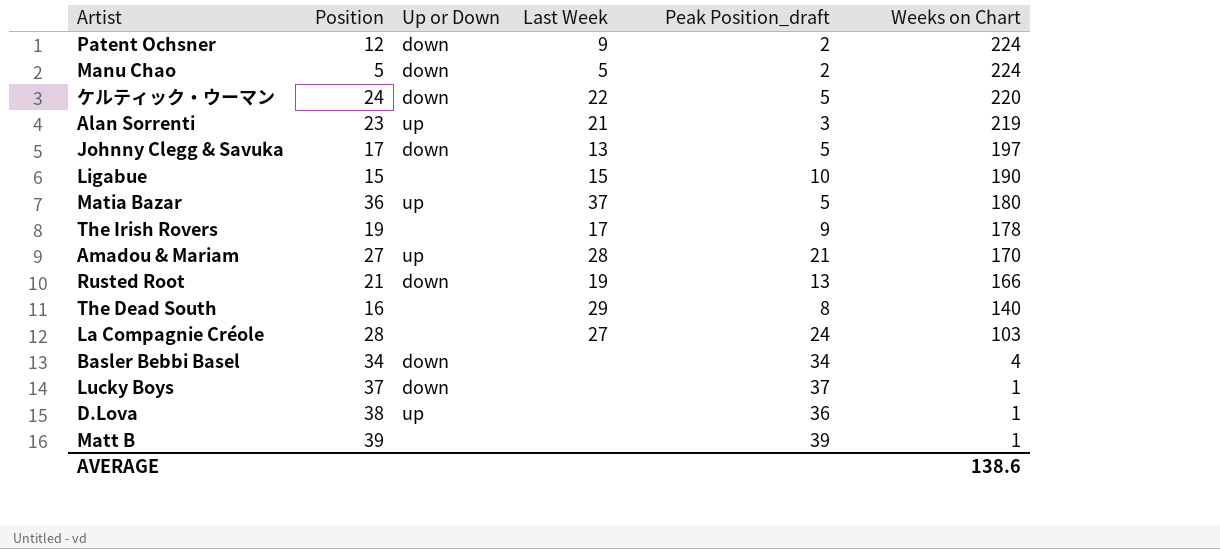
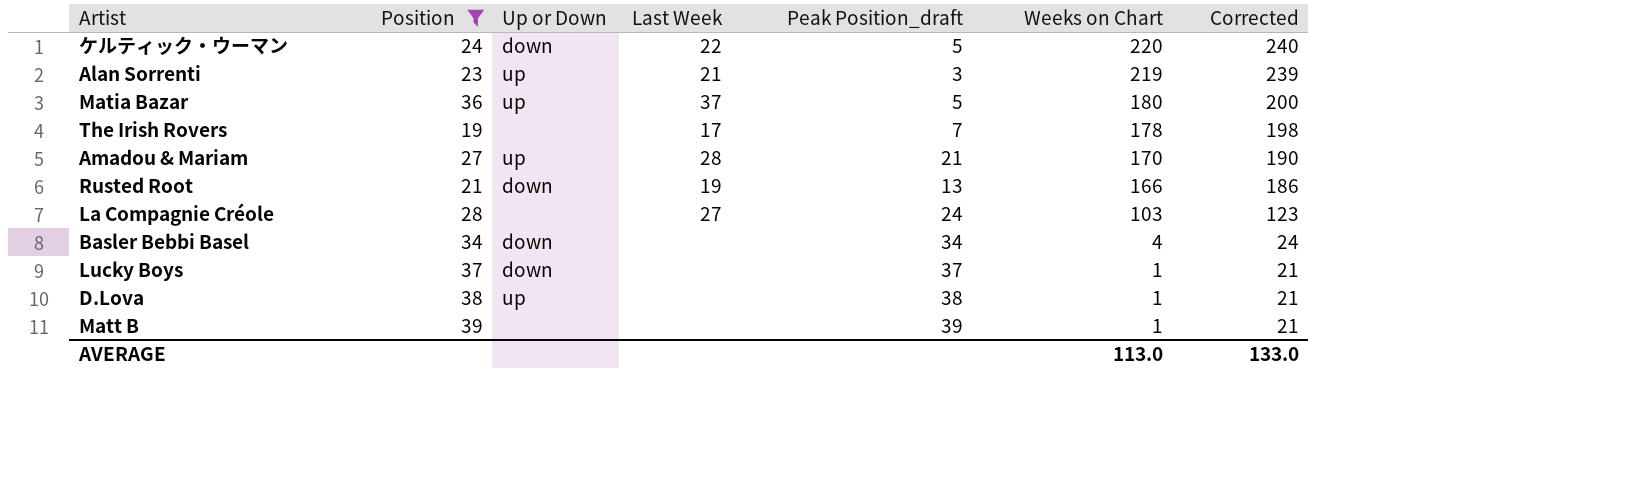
filter: none -> Position >= 19
column Corrected | formula: none -> [Weeks on Chart] + 20
The Irish Rovers | Peak Position_draft: 9 -> 7
D.Lova | Peak Position_draft: 36 -> 38
AVERAGE | Weeks on Chart: 138.6 -> 113.0

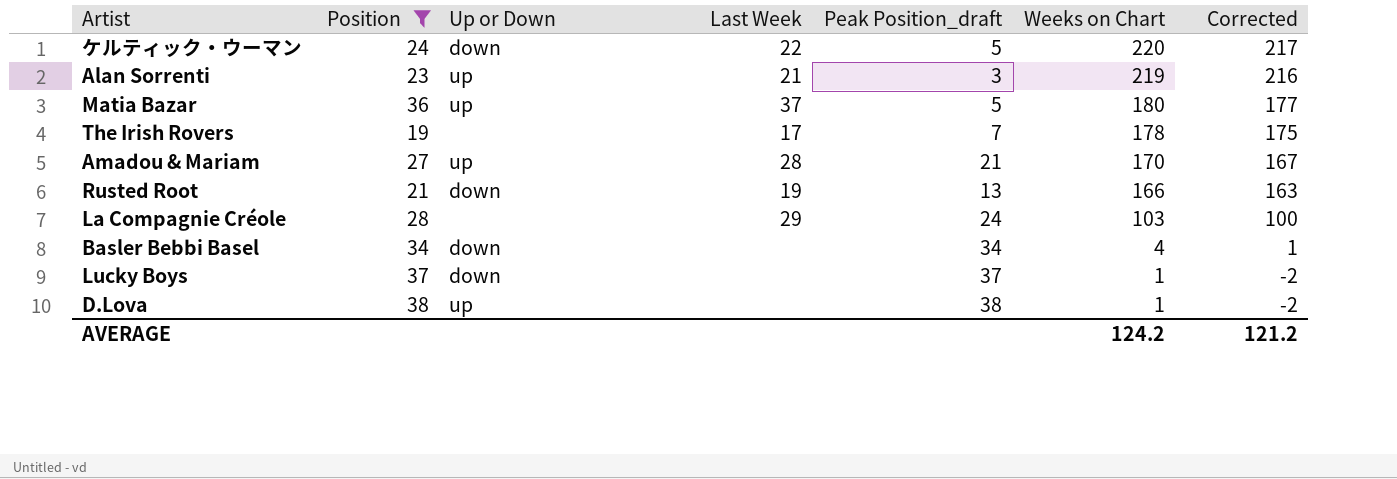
column Corrected | formula: [Weeks on Chart] + 20 -> [Weeks on Chart] - 3
row Matt B: 39 | none | none | 39 | 1 | 21 -> none
La Compagnie Créole | Last Week: 27 -> 29
AVERAGE | Weeks on Chart: 113.0 -> 124.2
AVERAGE | Corrected: 133.0 -> 121.2

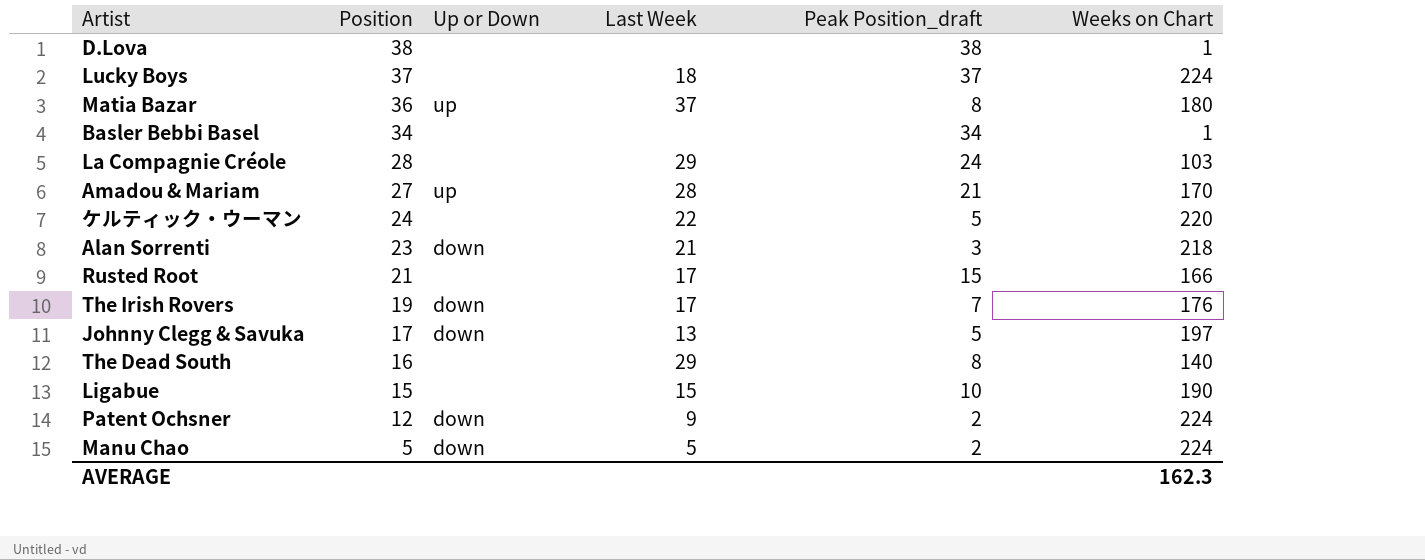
filter: Position >= 19 -> none
row order: Weeks on Chart descending -> Position descending
column Corrected | formula: [Weeks on Chart] - 3 -> none
D.Lova | Up or Down: up -> none
Lucky Boys | Up or Down: down -> none
Lucky Boys | Last Week: none -> 18
Lucky Boys | Weeks on Chart: 1 -> 224
Matia Bazar | Peak Position_draft: 5 -> 8
Basler Bebbi Basel | Up or Down: down -> none
Basler Bebbi Basel | Weeks on Chart: 4 -> 1
ケルティック・ウーマン | Up or Down: down -> none
Alan Sorrenti | Up or Down: up -> down
Alan Sorrenti | Weeks on Chart: 219 -> 218
Rusted Root | Up or Down: down -> none
Rusted Root | Last Week: 19 -> 17
Rusted Root | Peak Position_draft: 13 -> 15
The Irish Rovers | Up or Down: none -> down
The Irish Rovers | Weeks on Chart: 178 -> 176
AVERAGE | Weeks on Chart: 124.2 -> 162.3

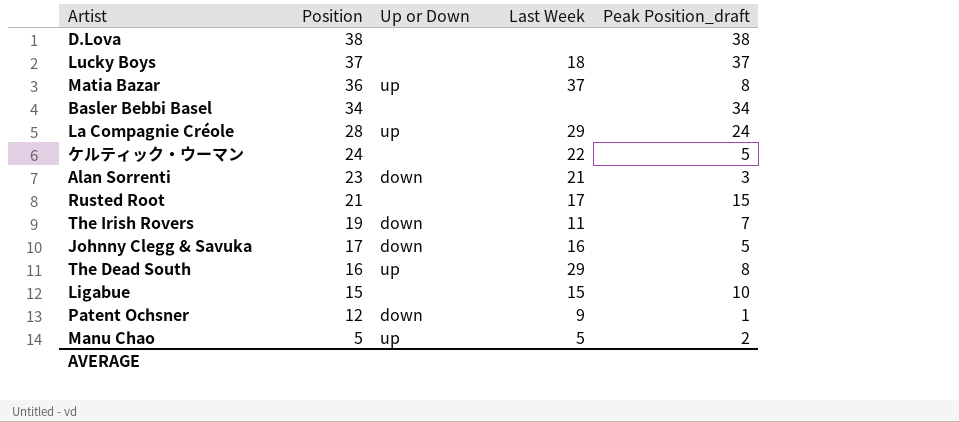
column Weeks on Chart | position: 6 -> none
row Amadou & Mariam: 27 | up | 28 | 21 | 170 -> none
La Compagnie Créole | Up or Down: none -> up
The Irish Rovers | Last Week: 17 -> 11
Johnny Clegg & Savuka | Last Week: 13 -> 16
The Dead South | Up or Down: none -> up
Patent Ochsner | Peak Position_draft: 2 -> 1
Manu Chao | Up or Down: down -> up

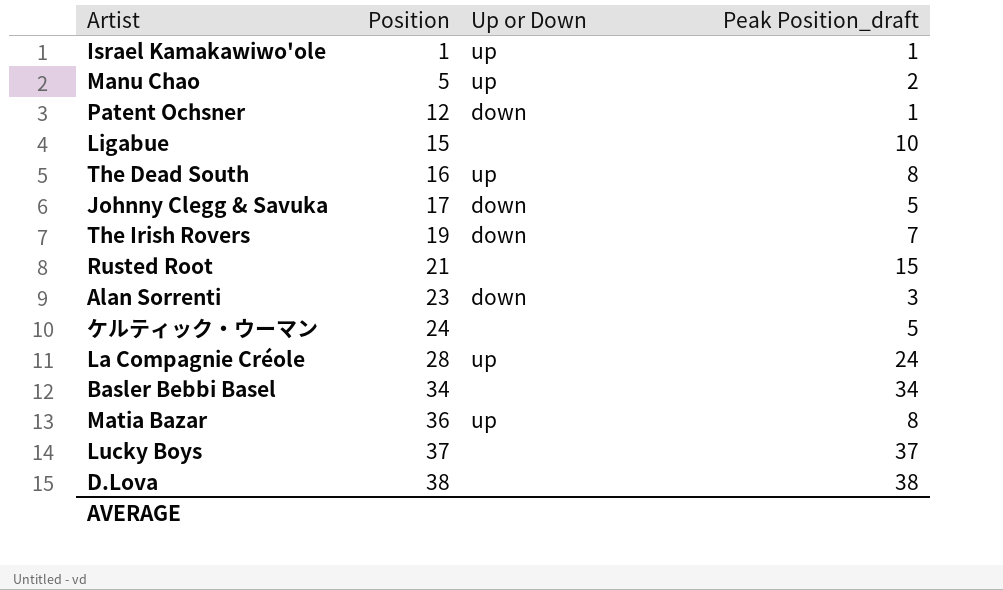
row order: Position descending -> Position ascending
column Last Week | position: 4 -> none
row Israel Kamakawiwo'ole: none -> 1 | up | 1

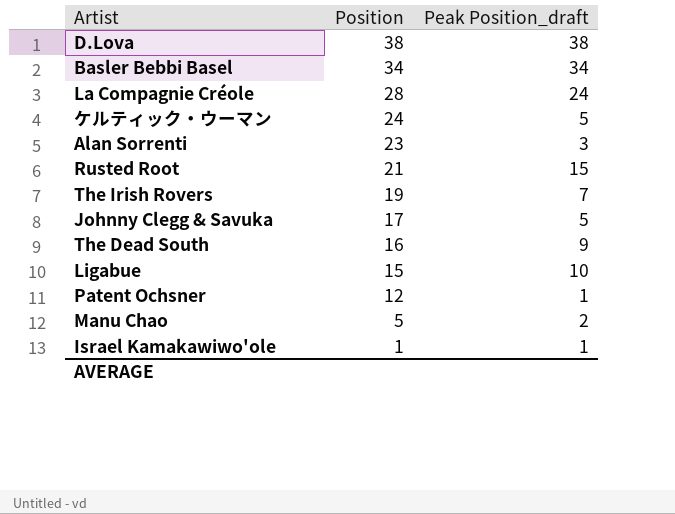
row order: Position ascending -> Position descending
column Up or Down | position: 3 -> none
row Matia Bazar: 36 | up | 8 -> none
row Lucky Boys: 37 | none | 37 -> none
The Dead South | Peak Position_draft: 8 -> 9

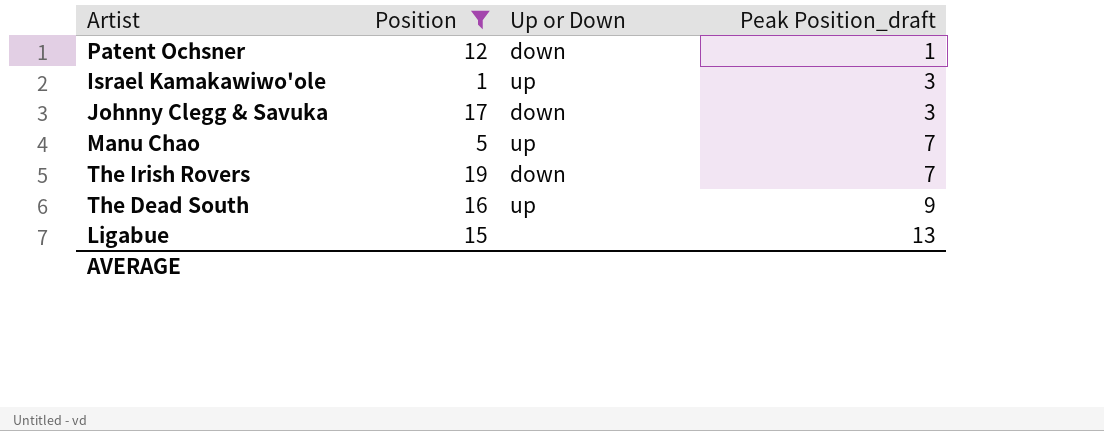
filter: none -> Position <= 19
row order: Position descending -> Peak Position_draft ascending
column Up or Down | position: none -> 3
Israel Kamakawiwo'ole | Peak Position_draft: 1 -> 3
Johnny Clegg & Savuka | Peak Position_draft: 5 -> 3
Manu Chao | Peak Position_draft: 2 -> 7
Ligabue | Peak Position_draft: 10 -> 13

